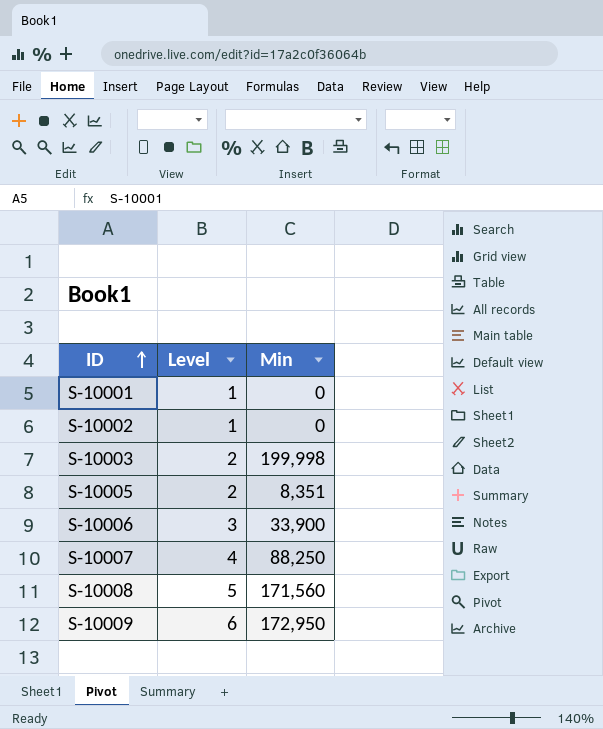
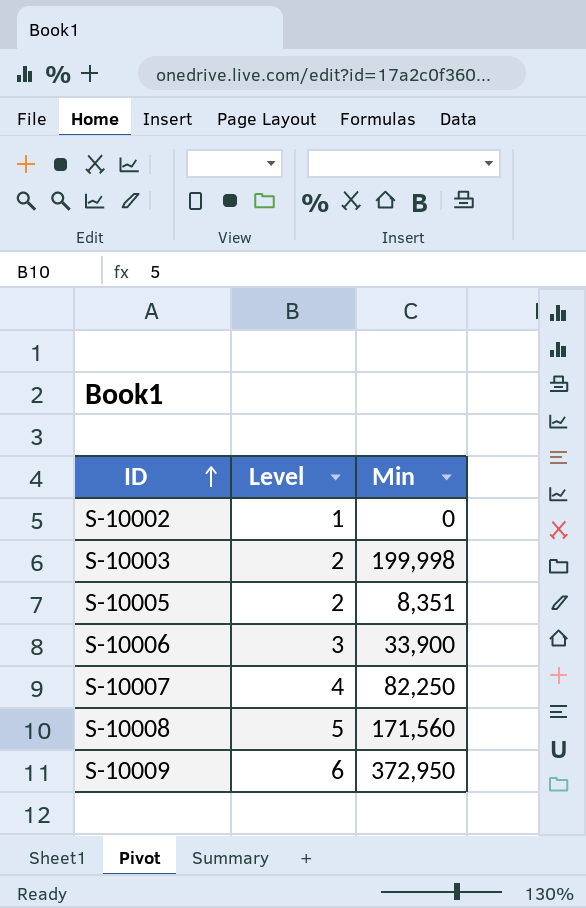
row S-10001: 1 | 0 -> none
S-10007 | Min: 88,250 -> 82,250
S-10009 | Min: 172,950 -> 372,950

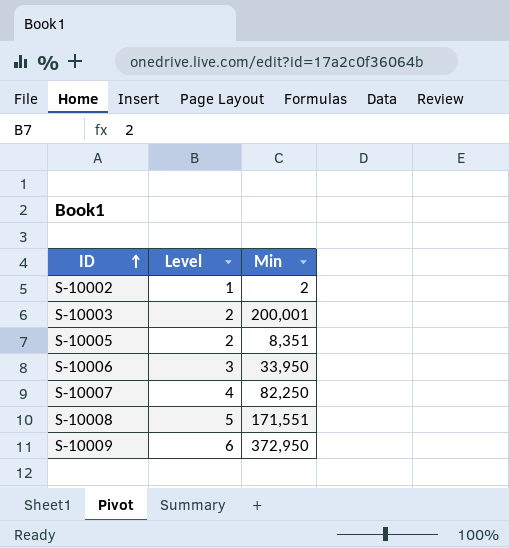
S-10002 | Min: 0 -> 2
S-10003 | Min: 199,998 -> 200,001
S-10006 | Min: 33,900 -> 33,950
S-10008 | Min: 171,560 -> 171,551

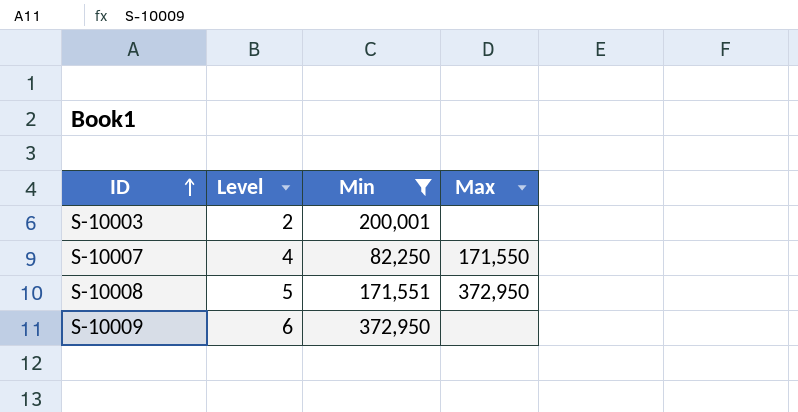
filter: none -> Min >= 82,250
column Max | position: none -> 4

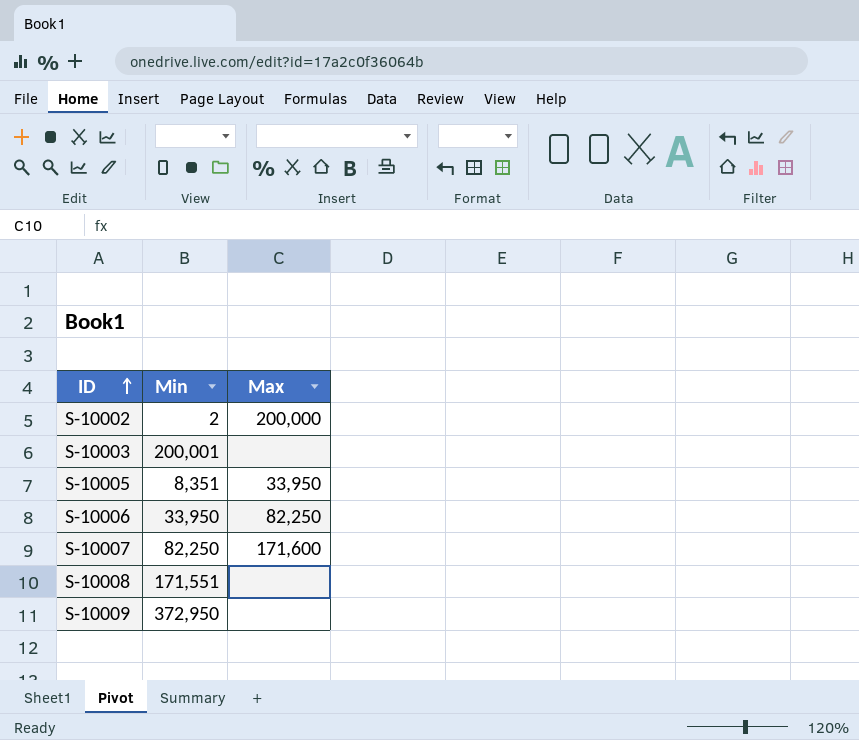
filter: Min >= 82,250 -> none
column Level | position: 2 -> none
S-10007 | Max: 171,550 -> 171,600
S-10008 | Max: 372,950 -> none

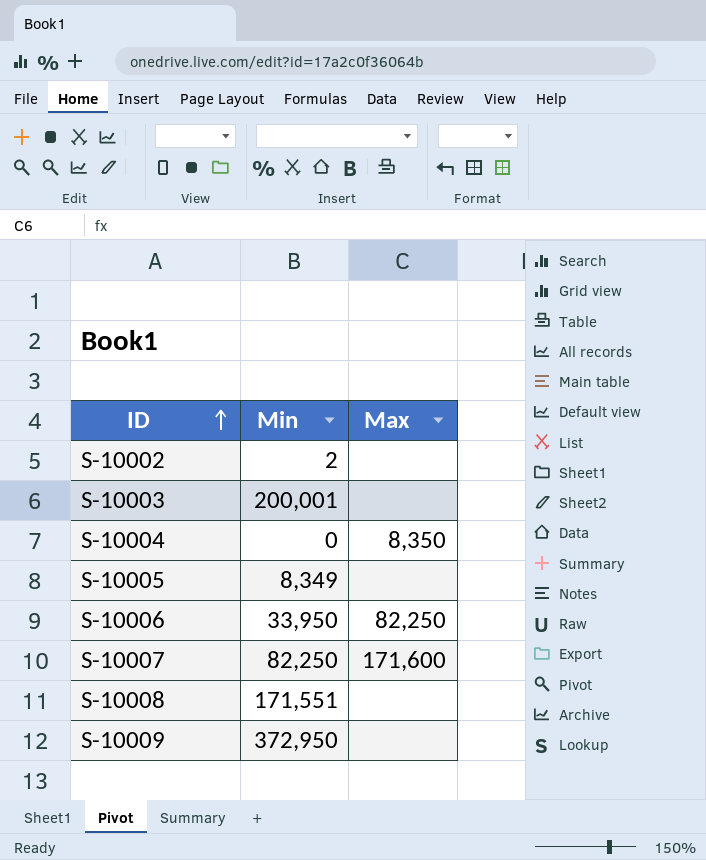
S-10002 | Max: 200,000 -> none
row S-10004: none -> 0 | 8,350
S-10005 | Min: 8,351 -> 8,349
S-10005 | Max: 33,950 -> none

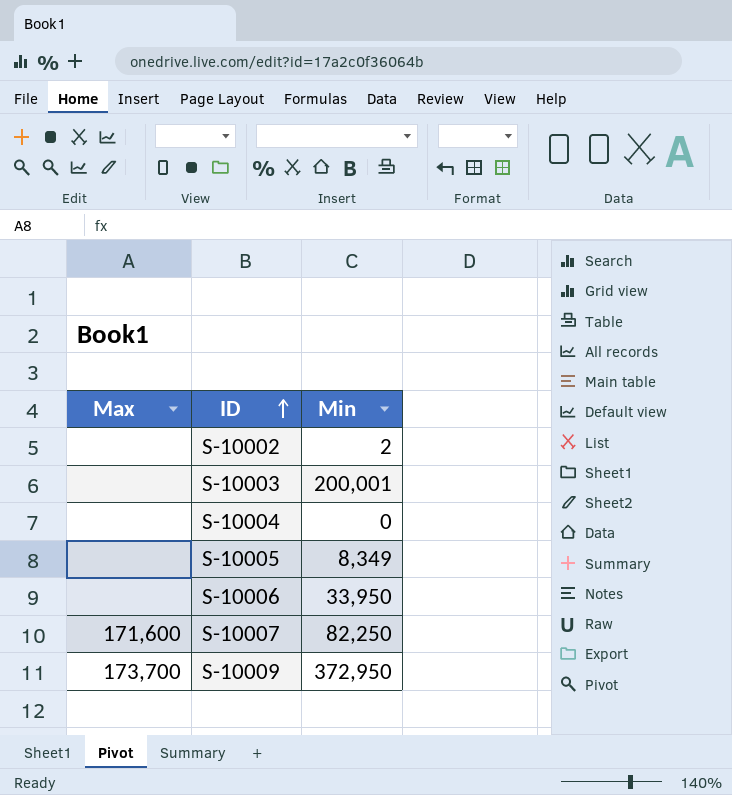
column Max | position: 3 -> 1
row S-10008: 171,551 | none -> none
S-10004 | Max: 8,350 -> none
S-10006 | Max: 82,250 -> none
S-10009 | Max: none -> 173,700

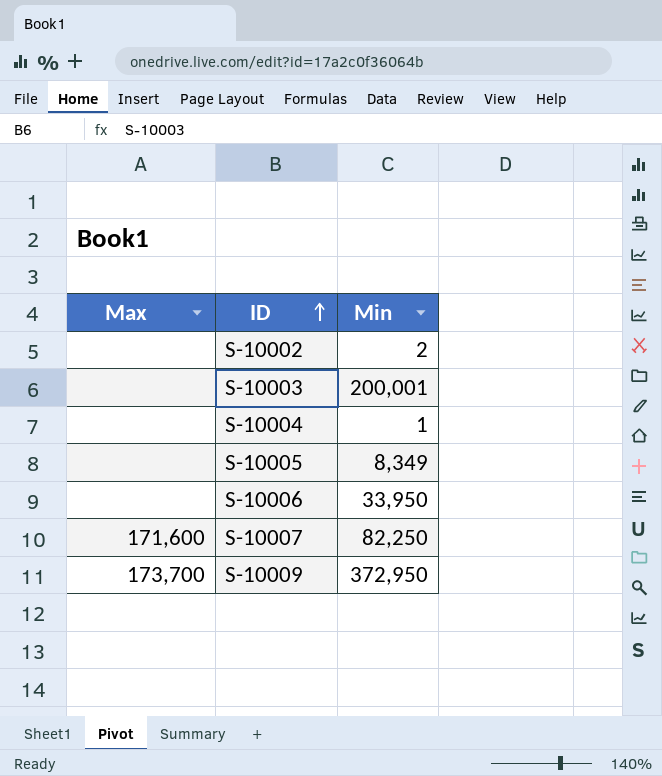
S-10004 | Min: 0 -> 1

